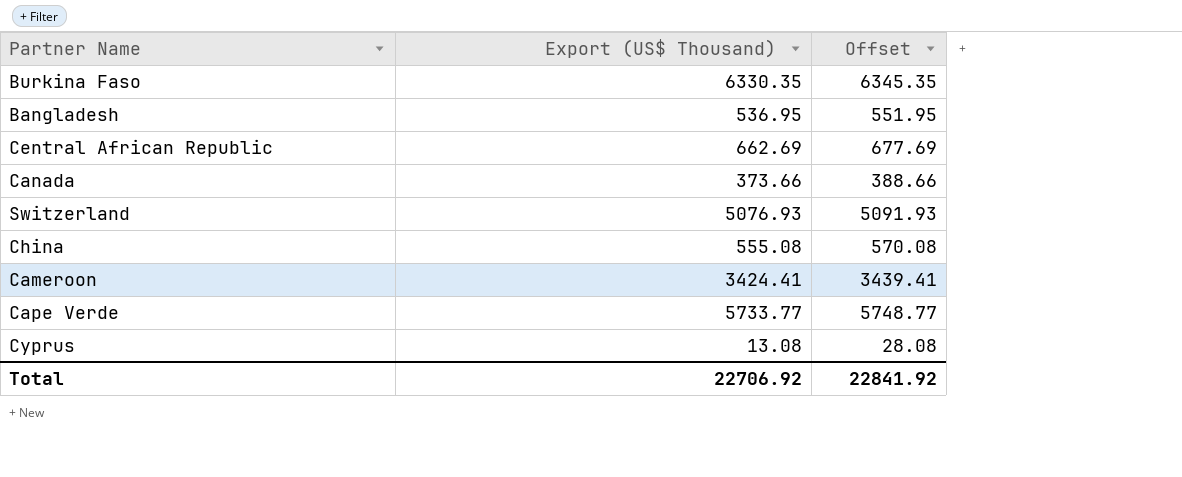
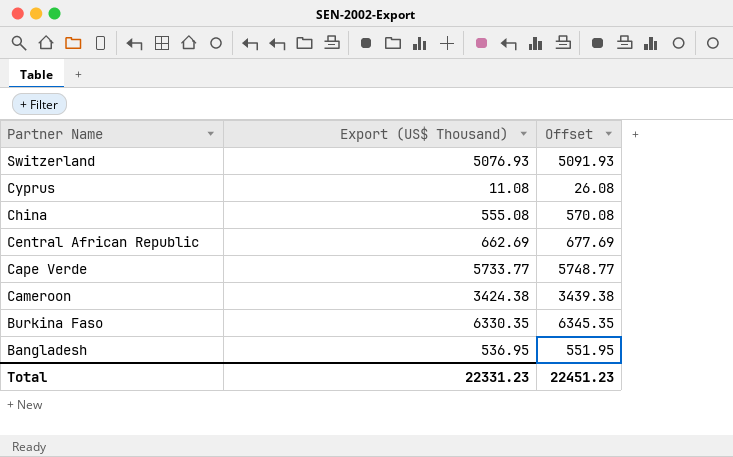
row order: none -> Partner Name descending
row Canada: 373.66 | 388.66 -> none
Cyprus | Export (US$ Thousand): 13.08 -> 11.08
Cyprus | Offset: 28.08 -> 26.08
Cameroon | Export (US$ Thousand): 3424.41 -> 3424.38
Cameroon | Offset: 3439.41 -> 3439.38
Total | Export (US$ Thousand): 22706.92 -> 22331.23
Total | Offset: 22841.92 -> 22451.23

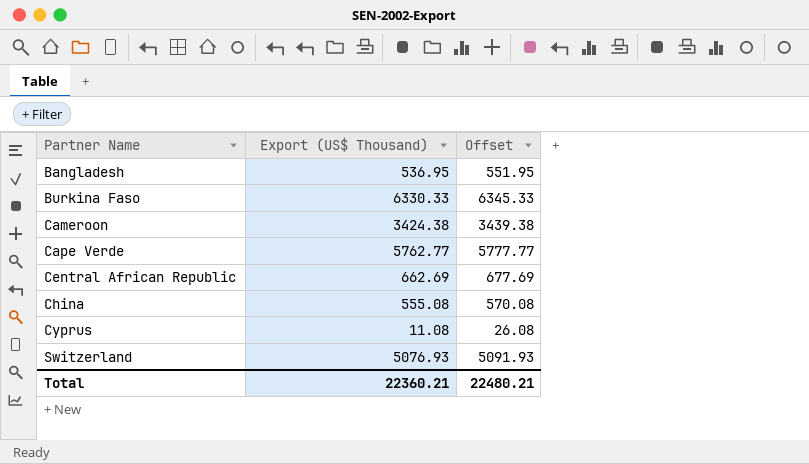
row order: Partner Name descending -> Partner Name ascending
Burkina Faso | Export (US$ Thousand): 6330.35 -> 6330.33
Burkina Faso | Offset: 6345.35 -> 6345.33
Cape Verde | Export (US$ Thousand): 5733.77 -> 5762.77
Cape Verde | Offset: 5748.77 -> 5777.77
Total | Export (US$ Thousand): 22331.23 -> 22360.21
Total | Offset: 22451.23 -> 22480.21

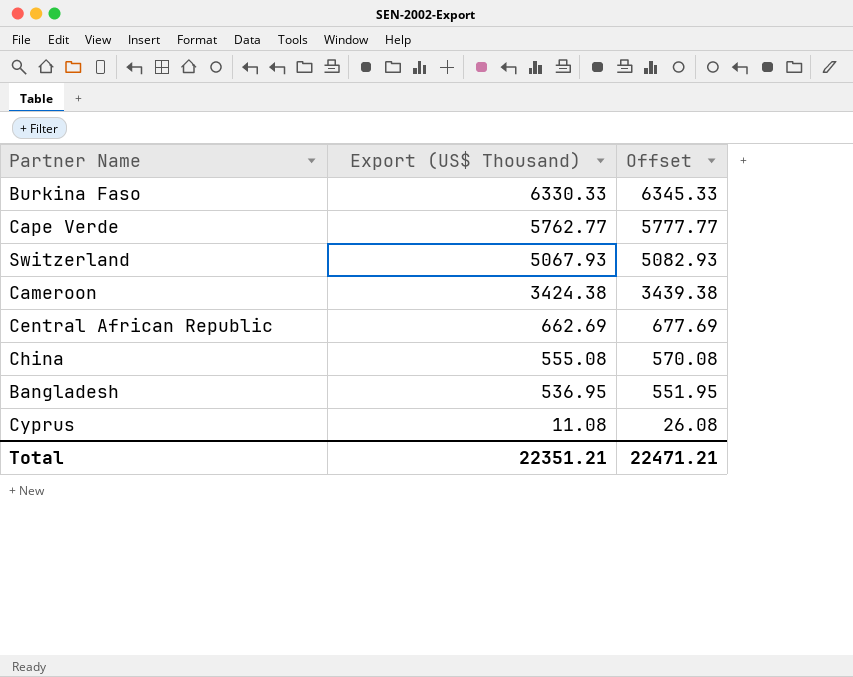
row order: Partner Name ascending -> Export (US$ Thousand) descending
Switzerland | Export (US$ Thousand): 5076.93 -> 5067.93
Switzerland | Offset: 5091.93 -> 5082.93
Total | Export (US$ Thousand): 22360.21 -> 22351.21
Total | Offset: 22480.21 -> 22471.21

